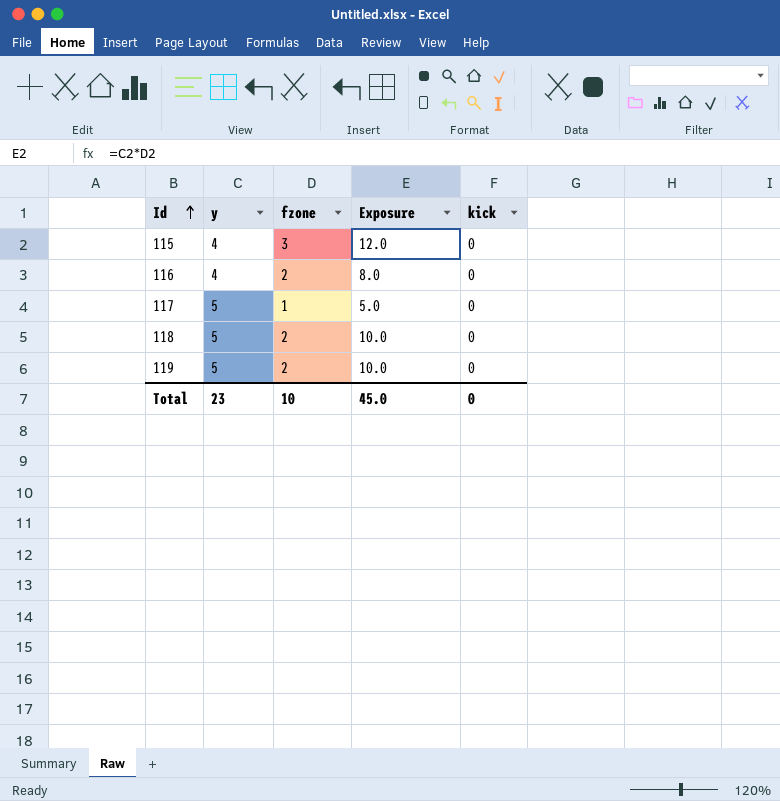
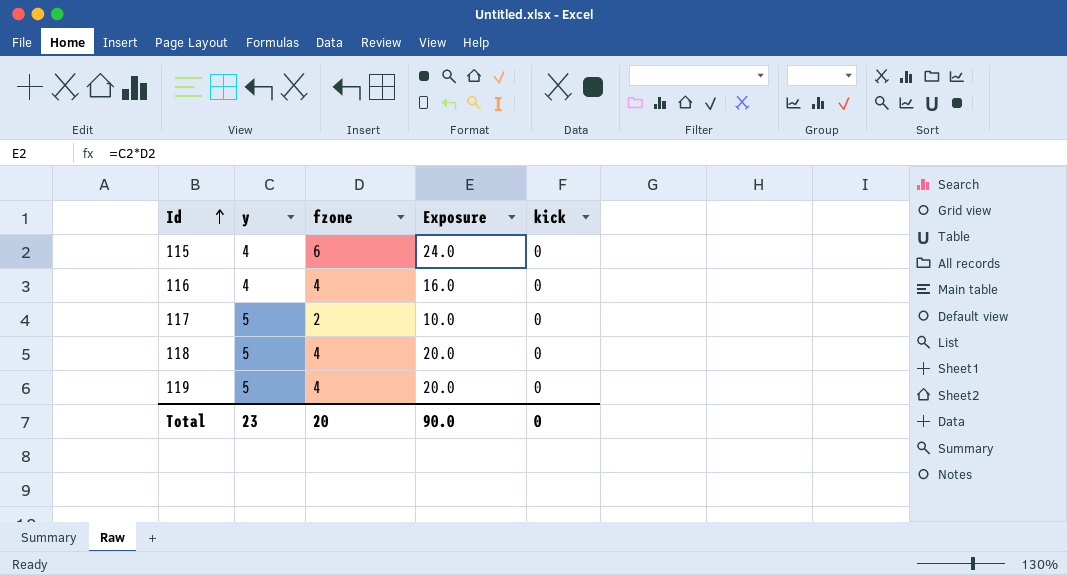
115 | fzone: 3 -> 6
115 | Exposure: 12.0 -> 24.0
116 | fzone: 2 -> 4
116 | Exposure: 8.0 -> 16.0
117 | fzone: 1 -> 2
117 | Exposure: 5.0 -> 10.0
118 | fzone: 2 -> 4
118 | Exposure: 10.0 -> 20.0
119 | fzone: 2 -> 4
119 | Exposure: 10.0 -> 20.0
Total | fzone: 10 -> 20
Total | Exposure: 45.0 -> 90.0

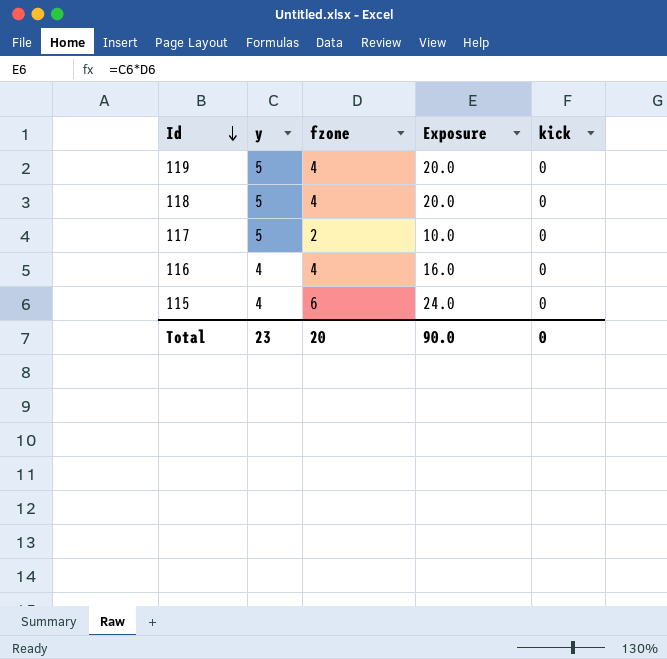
row order: Id ascending -> Id descending

